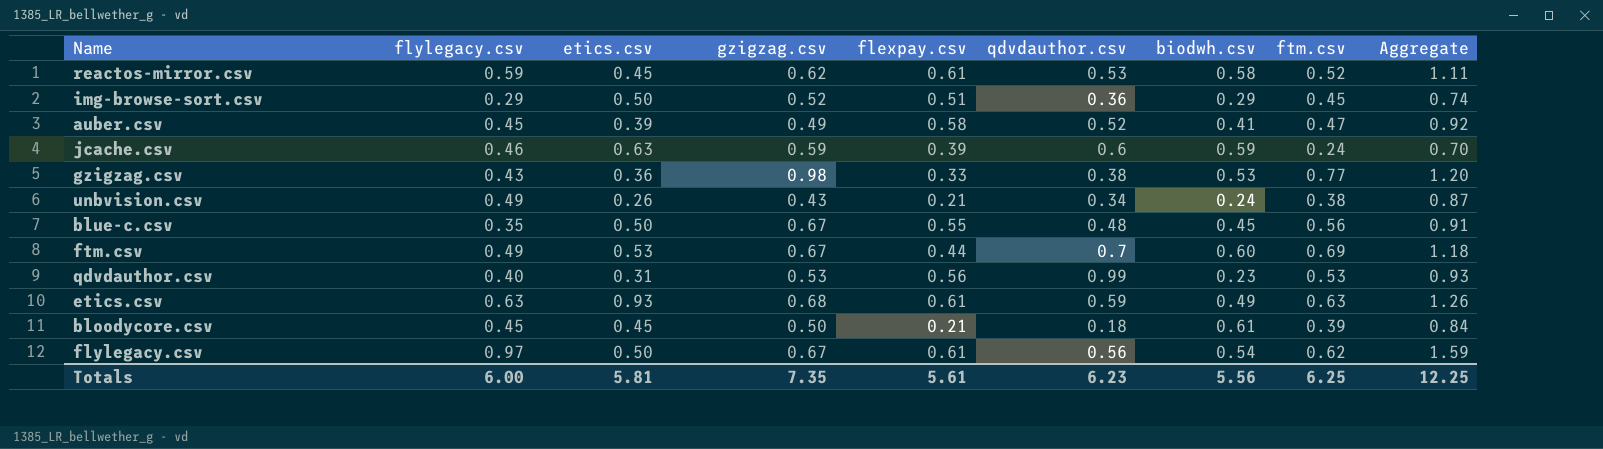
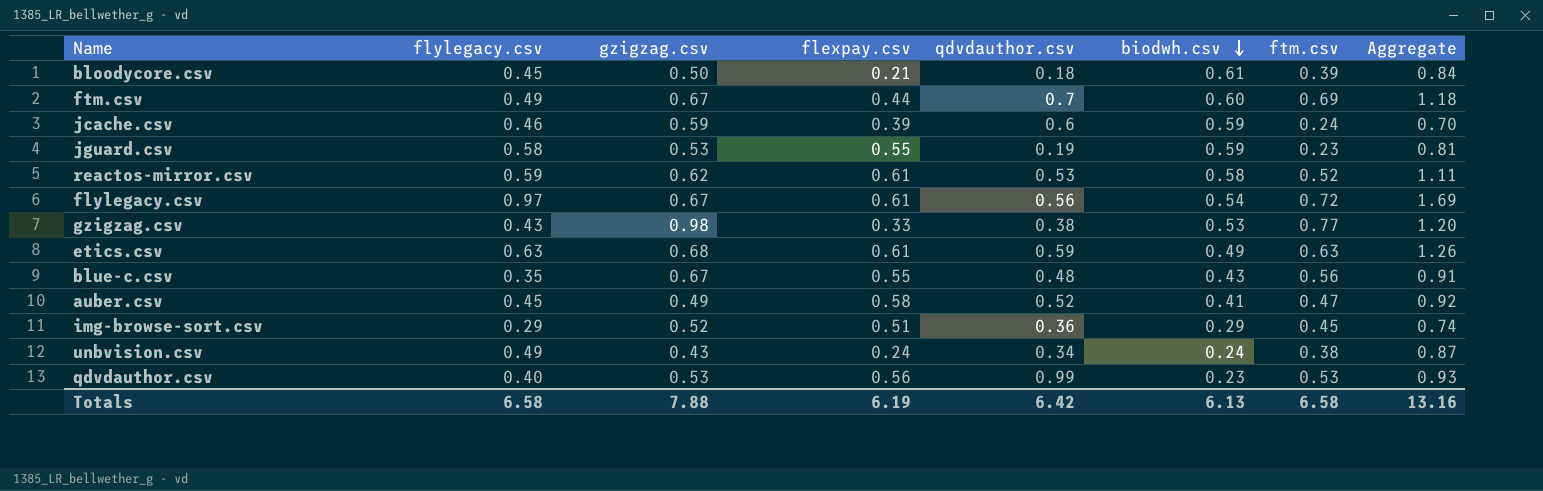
row order: none -> biodwh.csv descending
column etics.csv | position: 3 -> none
row jguard.csv: none -> 0.58 | 0.53 | 0.55 | 0.19 | 0.59 | 0.23 | 0.81
flylegacy.csv | ftm.csv: 0.62 -> 0.72
flylegacy.csv | Aggregate: 1.59 -> 1.69
blue-c.csv | biodwh.csv: 0.45 -> 0.43
unbvision.csv | flexpay.csv: 0.21 -> 0.24
Totals | flylegacy.csv: 6.00 -> 6.58
Totals | gzigzag.csv: 7.35 -> 7.88
Totals | flexpay.csv: 5.61 -> 6.19
Totals | qdvdauthor.csv: 6.23 -> 6.42
Totals | biodwh.csv: 5.56 -> 6.13
Totals | ftm.csv: 6.25 -> 6.58
Totals | Aggregate: 12.25 -> 13.16

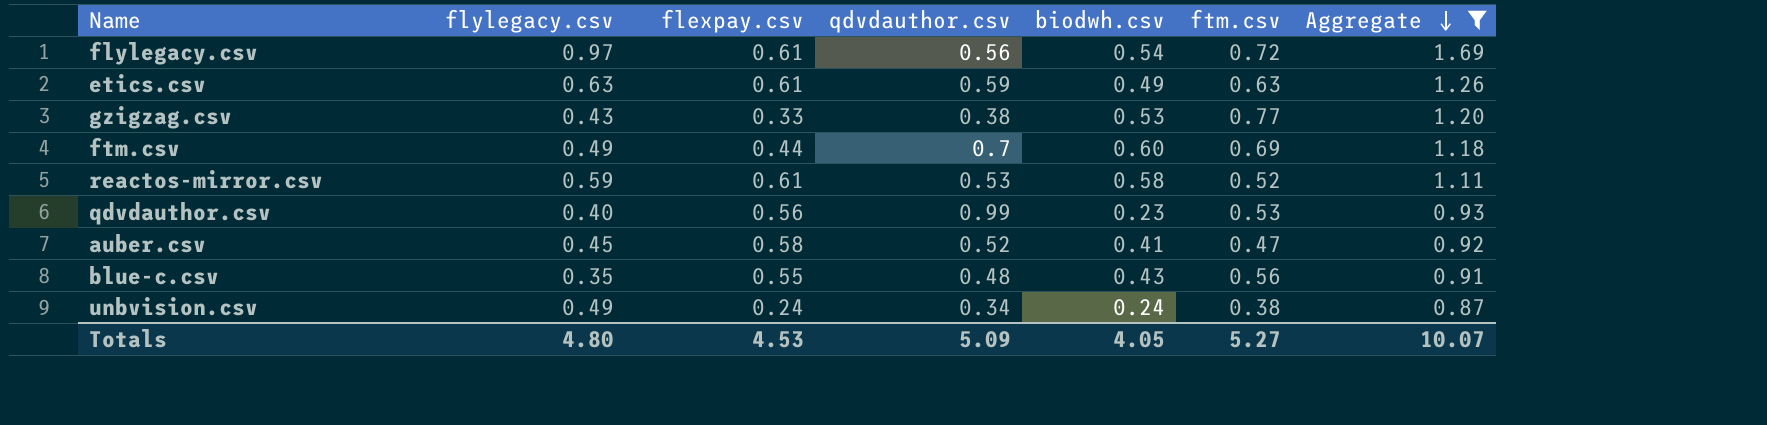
filter: none -> Aggregate >= 0.87
row order: biodwh.csv descending -> Aggregate descending
column gzigzag.csv | position: 3 -> none
Totals | flylegacy.csv: 6.58 -> 4.80
Totals | flexpay.csv: 6.19 -> 4.53
Totals | qdvdauthor.csv: 6.42 -> 5.09
Totals | biodwh.csv: 6.13 -> 4.05
Totals | ftm.csv: 6.58 -> 5.27
Totals | Aggregate: 13.16 -> 10.07

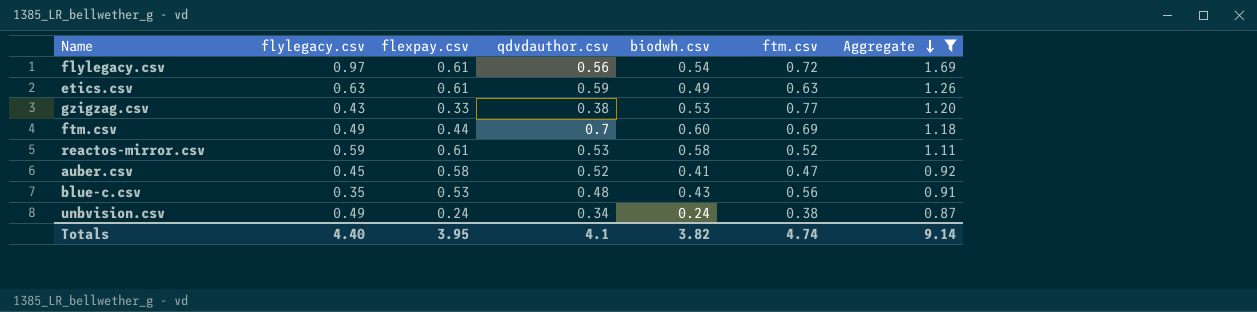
row qdvdauthor.csv: 0.40 | 0.56 | 0.99 | 0.23 | 0.53 | 0.93 -> none
blue-c.csv | flexpay.csv: 0.55 -> 0.53
Totals | flylegacy.csv: 4.80 -> 4.40
Totals | flexpay.csv: 4.53 -> 3.95
Totals | qdvdauthor.csv: 5.09 -> 4.1
Totals | biodwh.csv: 4.05 -> 3.82
Totals | ftm.csv: 5.27 -> 4.74
Totals | Aggregate: 10.07 -> 9.14

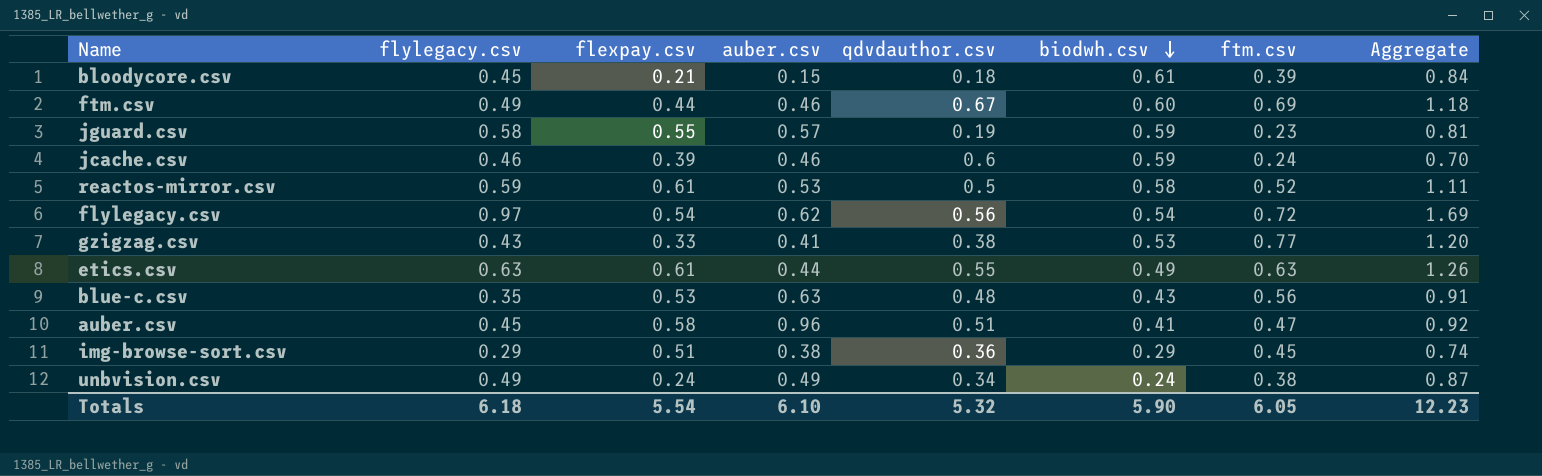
filter: Aggregate >= 0.87 -> none
row order: Aggregate descending -> biodwh.csv descending
column auber.csv | position: none -> 4
ftm.csv | qdvdauthor.csv: 0.7 -> 0.67
reactos-mirror.csv | qdvdauthor.csv: 0.53 -> 0.5
flylegacy.csv | flexpay.csv: 0.61 -> 0.54
etics.csv | qdvdauthor.csv: 0.59 -> 0.55
auber.csv | qdvdauthor.csv: 0.52 -> 0.51
Totals | flylegacy.csv: 4.40 -> 6.18
Totals | flexpay.csv: 3.95 -> 5.54
Totals | qdvdauthor.csv: 4.1 -> 5.32
Totals | biodwh.csv: 3.82 -> 5.90
Totals | ftm.csv: 4.74 -> 6.05
Totals | Aggregate: 9.14 -> 12.23

